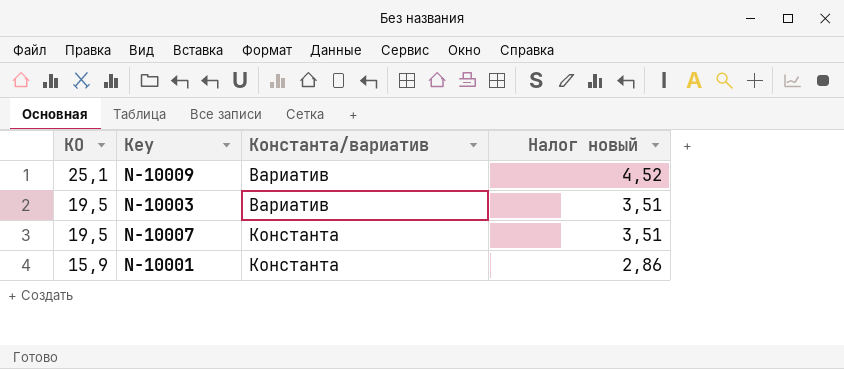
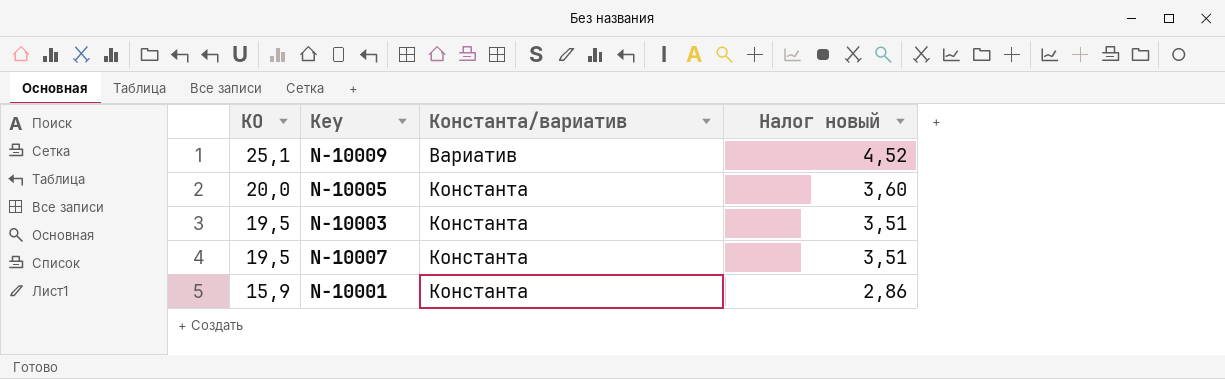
row N-10005: none -> 20,0 | Константа | 3,60
N-10003 | Константа/вариатив: Вариатив -> Константа

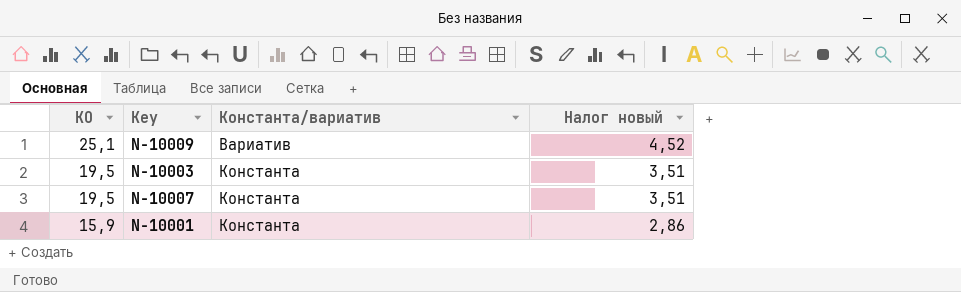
row N-10005: 20,0 | Константа | 3,60 -> none

